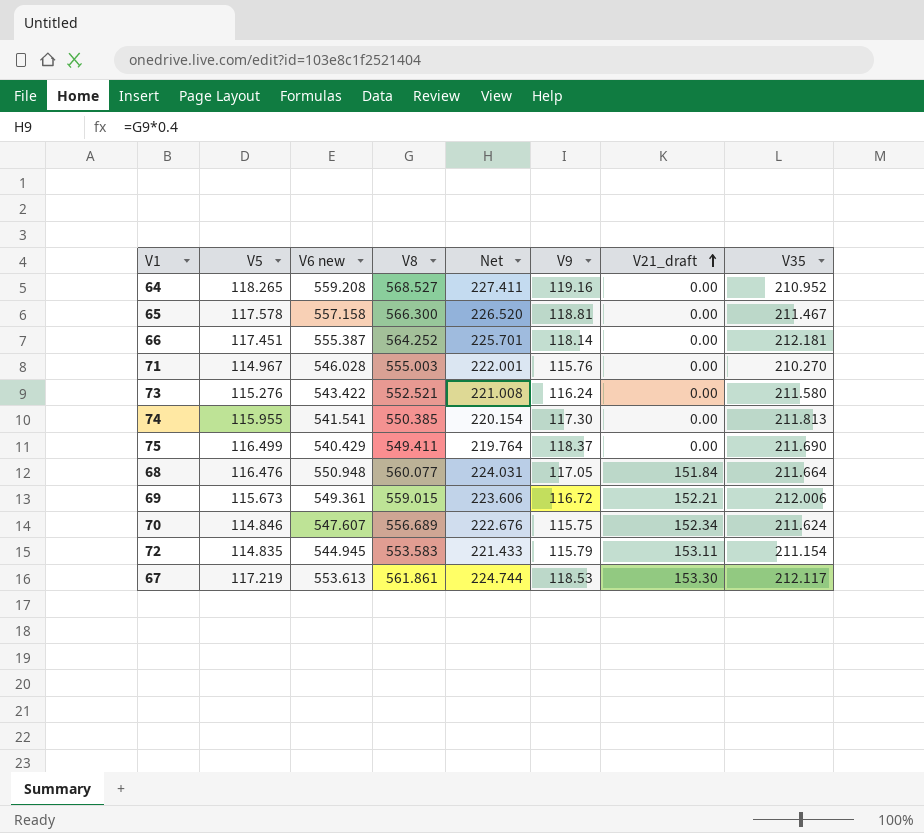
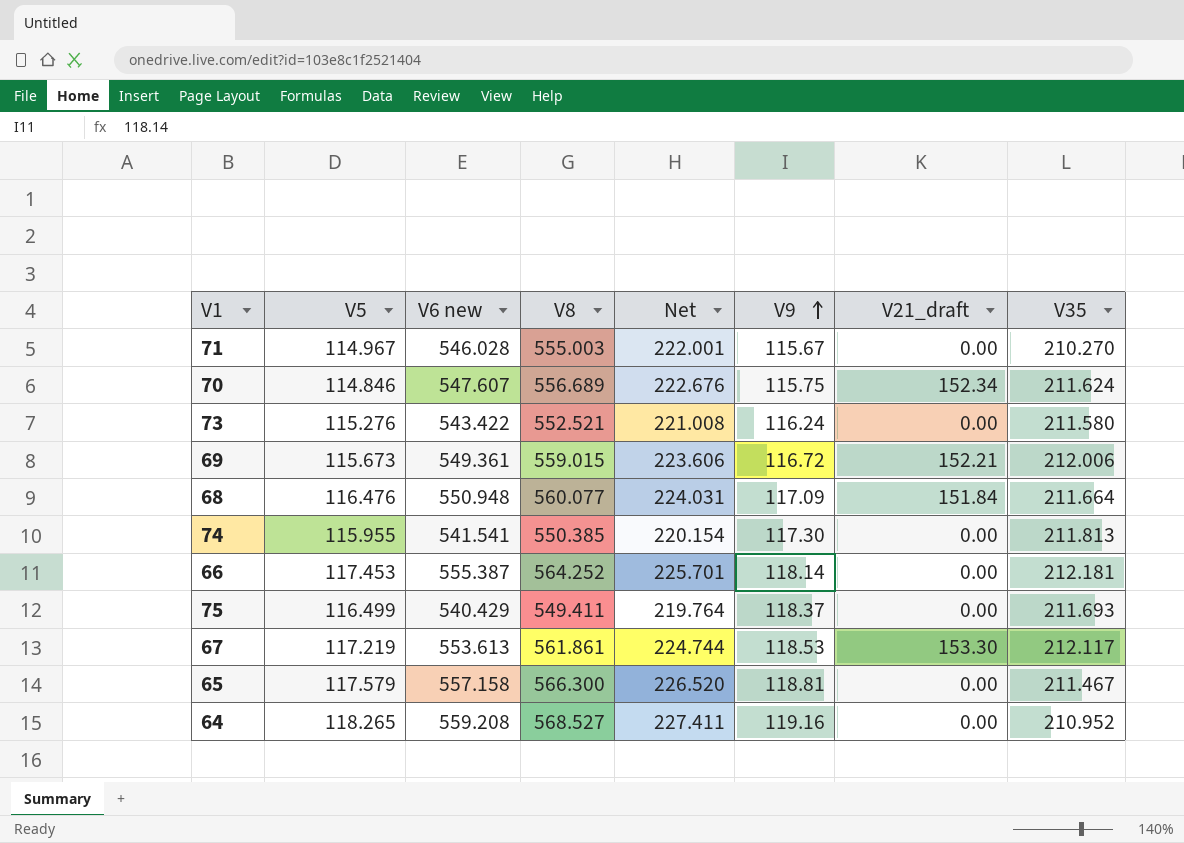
row order: V21_draft ascending -> V9 ascending
row 72: 114.835 | 544.945 | 553.583 | 221.433 | 115.79 | 153.11 | 211.154 -> none
71 | V9: 115.76 -> 115.67
68 | V9: 117.05 -> 117.09
66 | V5: 117.451 -> 117.453
75 | V35: 211.690 -> 211.693
65 | V5: 117.578 -> 117.579

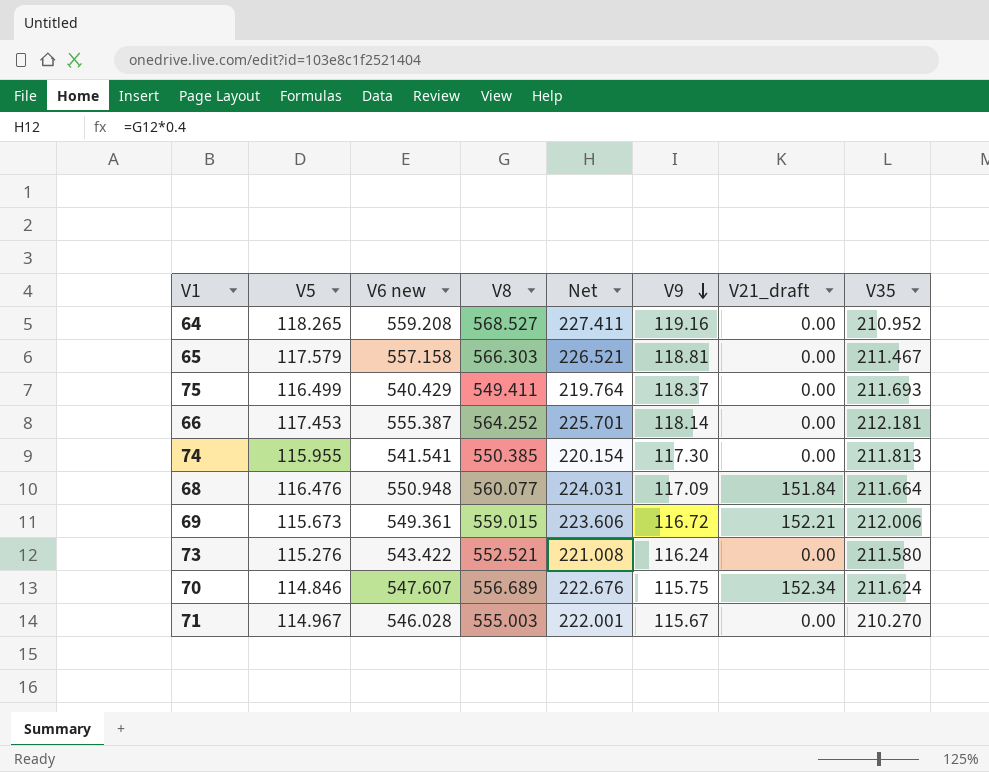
row order: V9 ascending -> V9 descending
row 67: 117.219 | 553.613 | 561.861 | 224.744 | 118.53 | 153.30 | 212.117 -> none
65 | V8: 566.300 -> 566.303
65 | Net: 226.520 -> 226.521

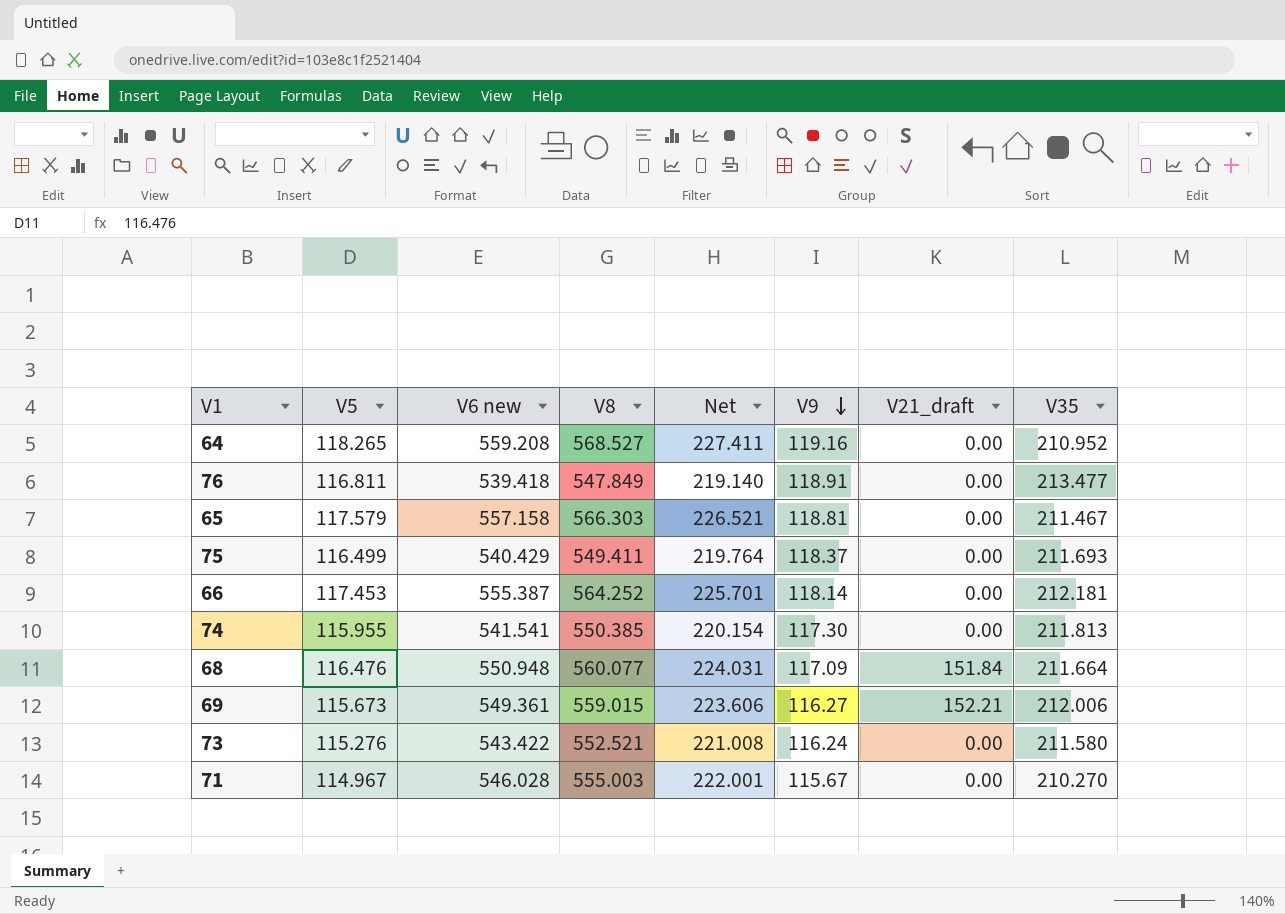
row 70: 114.846 | 547.607 | 556.689 | 222.676 | 115.75 | 152.34 | 211.624 -> none
row 76: none -> 116.811 | 539.418 | 547.849 | 219.140 | 118.91 | 0.00 | 213.477
69 | V9: 116.72 -> 116.27

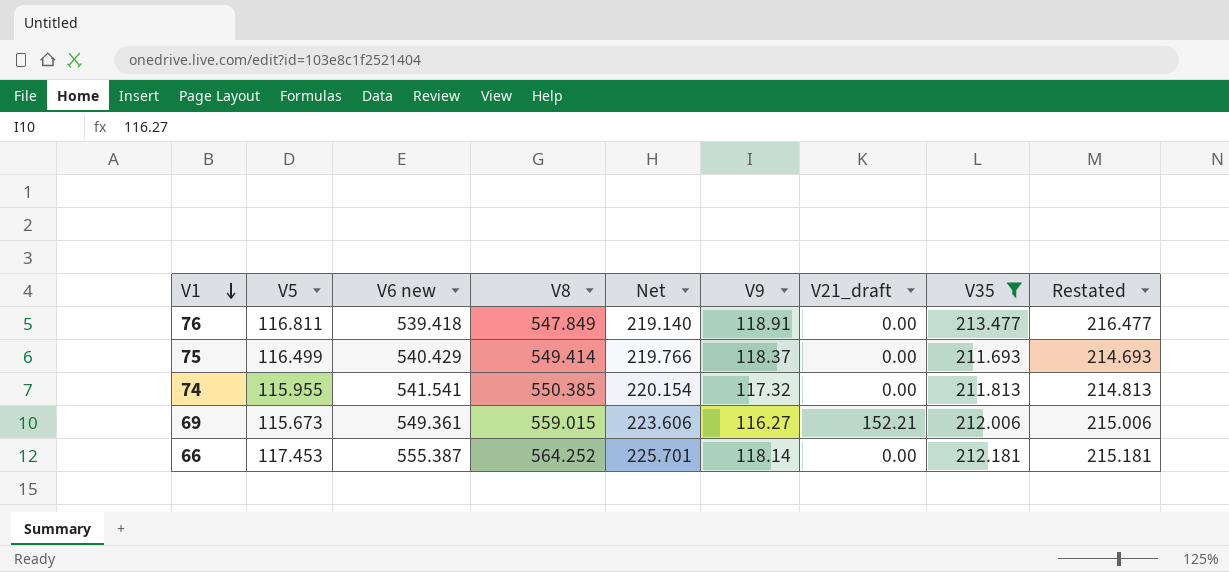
filter: none -> V35 >= 211.693
row order: V9 descending -> V1 descending
column Restated | formula: none -> [V35] + 3
75 | V8: 549.411 -> 549.414
75 | Net: 219.764 -> 219.766
74 | V9: 117.30 -> 117.32

